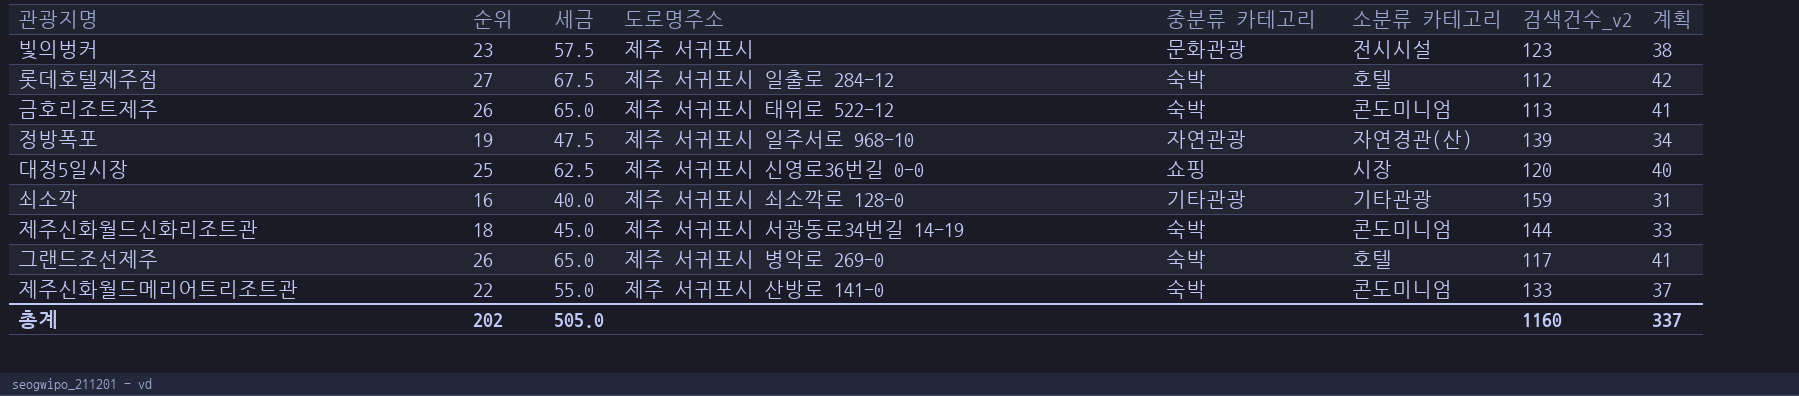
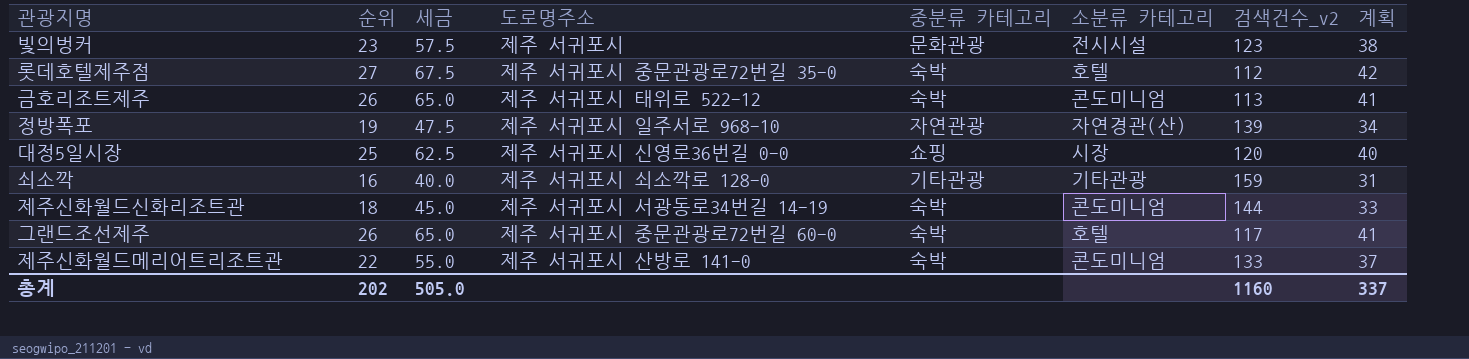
롯데호텔제주점 | 도로명주소: 제주 서귀포시 일출로 284-12 -> 제주 서귀포시 중문관광로72번길 35-0
그랜드조선제주 | 도로명주소: 제주 서귀포시 병악로 269-0 -> 제주 서귀포시 중문관광로72번길 60-0

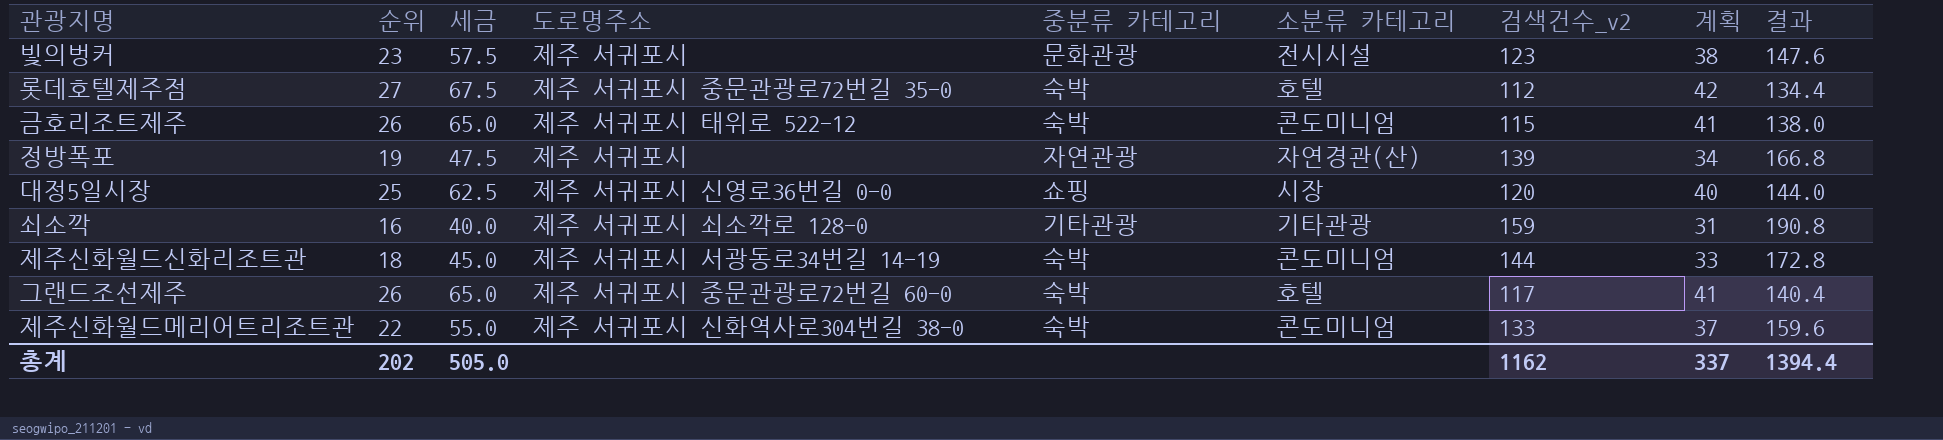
column 결과 | formula: none -> [검색건수_v2] * 1.2
금호리조트제주 | 검색건수_v2: 113 -> 115
정방폭포 | 도로명주소: 제주 서귀포시 일주서로 968-10 -> 제주 서귀포시
제주신화월드메리어트리조트관 | 도로명주소: 제주 서귀포시 산방로 141-0 -> 제주 서귀포시 신화역사로304번길 38-0
총계 | 검색건수_v2: 1160 -> 1162

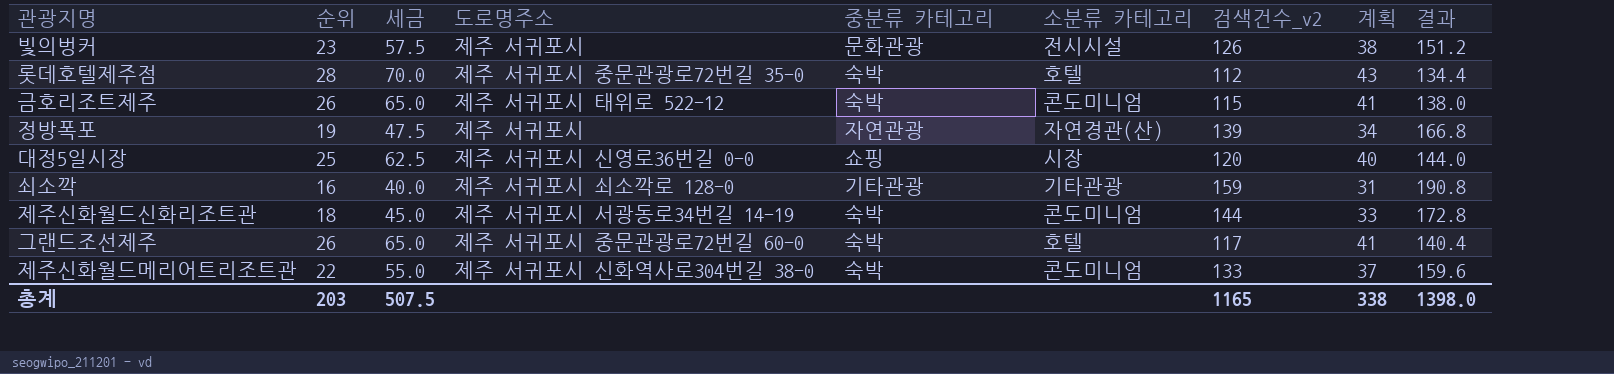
빛의벙커 | 검색건수_v2: 123 -> 126
빛의벙커 | 결과: 147.6 -> 151.2
롯데호텔제주점 | 순위: 27 -> 28
롯데호텔제주점 | 세금: 67.5 -> 70.0
롯데호텔제주점 | 계획: 42 -> 43
총계 | 순위: 202 -> 203
총계 | 세금: 505.0 -> 507.5
총계 | 검색건수_v2: 1162 -> 1165
총계 | 계획: 337 -> 338
총계 | 결과: 1394.4 -> 1398.0

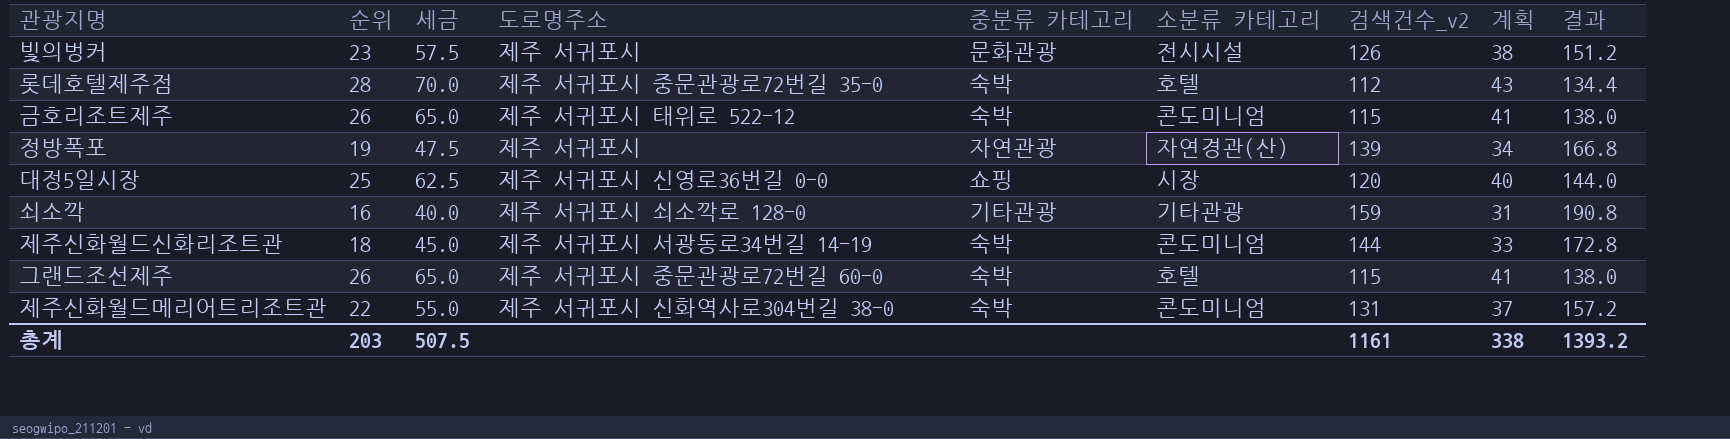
그랜드조선제주 | 검색건수_v2: 117 -> 115
그랜드조선제주 | 결과: 140.4 -> 138.0
제주신화월드메리어트리조트관 | 검색건수_v2: 133 -> 131
제주신화월드메리어트리조트관 | 결과: 159.6 -> 157.2
총계 | 검색건수_v2: 1165 -> 1161
총계 | 결과: 1398.0 -> 1393.2

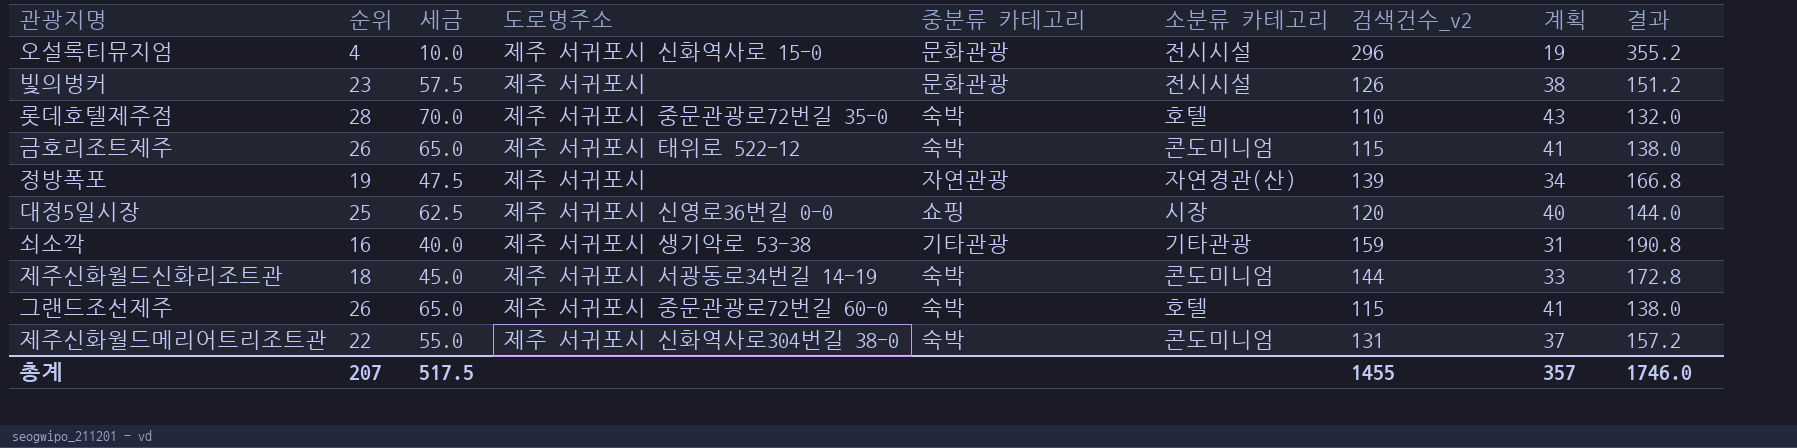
row 오설록티뮤지엄: none -> 4 | 10.0 | 제주 서귀포시 신화역사로 15-0 | 문화관광 | 전시시설 | 296 | 19 | 355.2
롯데호텔제주점 | 검색건수_v2: 112 -> 110
롯데호텔제주점 | 결과: 134.4 -> 132.0
쇠소깍 | 도로명주소: 제주 서귀포시 쇠소깍로 128-0 -> 제주 서귀포시 생기악로 53-38
총계 | 순위: 203 -> 207
총계 | 세금: 507.5 -> 517.5
총계 | 검색건수_v2: 1161 -> 1455
총계 | 계획: 338 -> 357
총계 | 결과: 1393.2 -> 1746.0

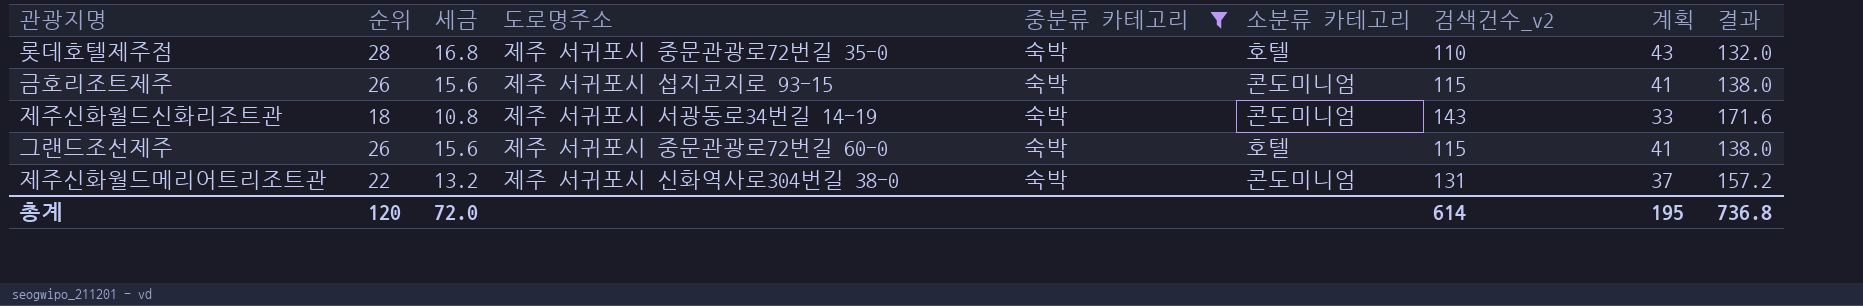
filter: none -> 중분류 카테고리 = 숙박
column 세금 | formula: [순위] * 2.5 -> [순위] * 0.6
금호리조트제주 | 도로명주소: 제주 서귀포시 태위로 522-12 -> 제주 서귀포시 섭지코지로 93-15
제주신화월드신화리조트관 | 검색건수_v2: 144 -> 143
제주신화월드신화리조트관 | 결과: 172.8 -> 171.6
총계 | 순위: 207 -> 120
총계 | 세금: 517.5 -> 72.0
총계 | 검색건수_v2: 1455 -> 614
총계 | 계획: 357 -> 195
총계 | 결과: 1746.0 -> 736.8

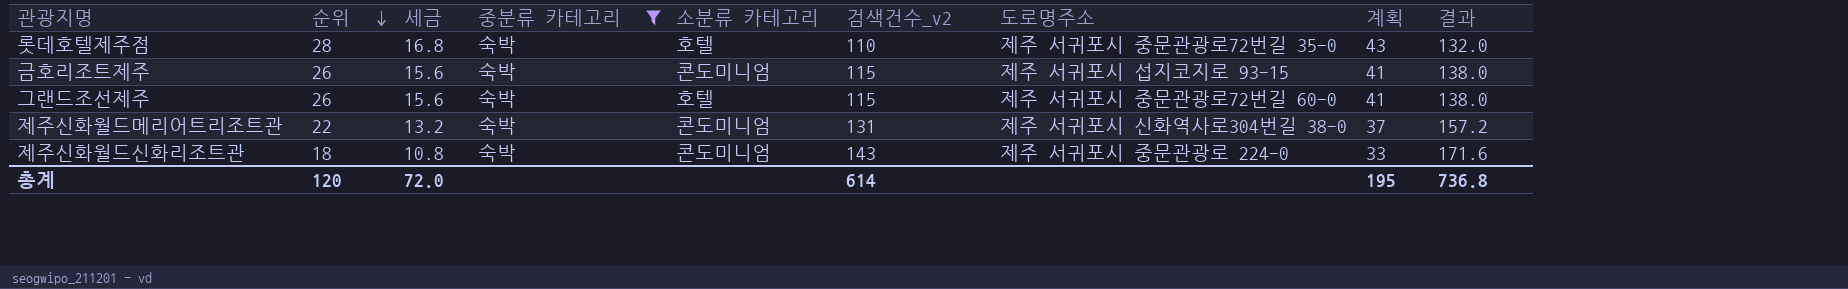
row order: none -> 순위 descending
column 도로명주소 | position: 4 -> 7
제주신화월드신화리조트관 | 도로명주소: 제주 서귀포시 서광동로34번길 14-19 -> 제주 서귀포시 중문관광로 224-0

